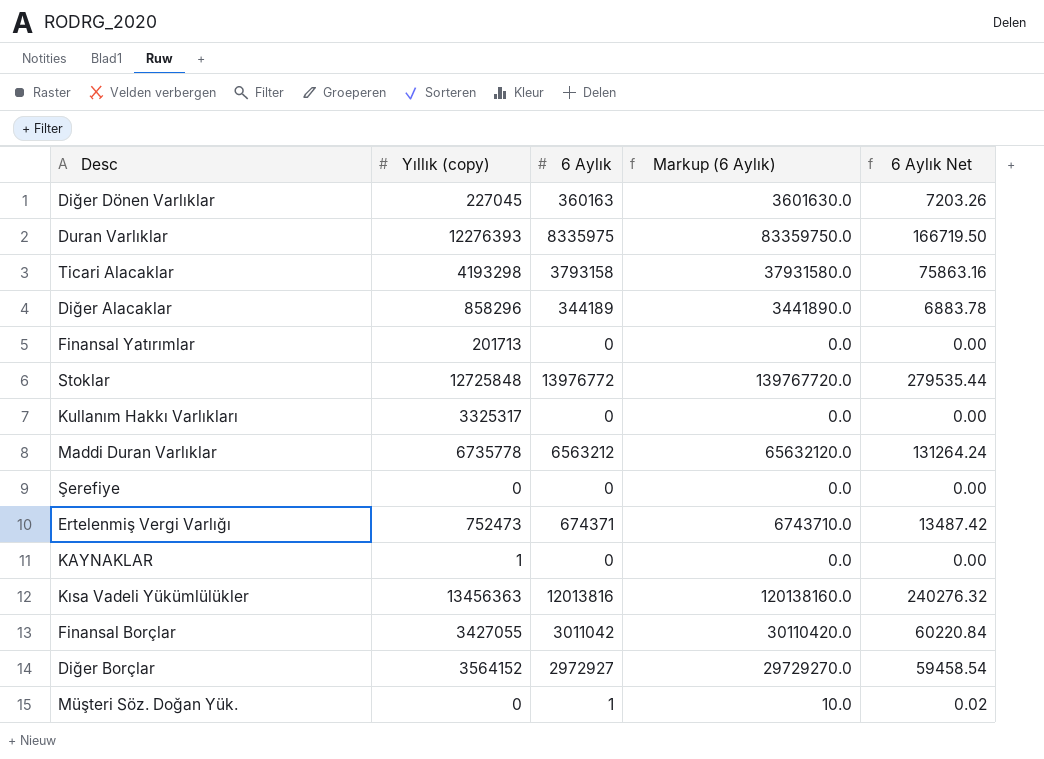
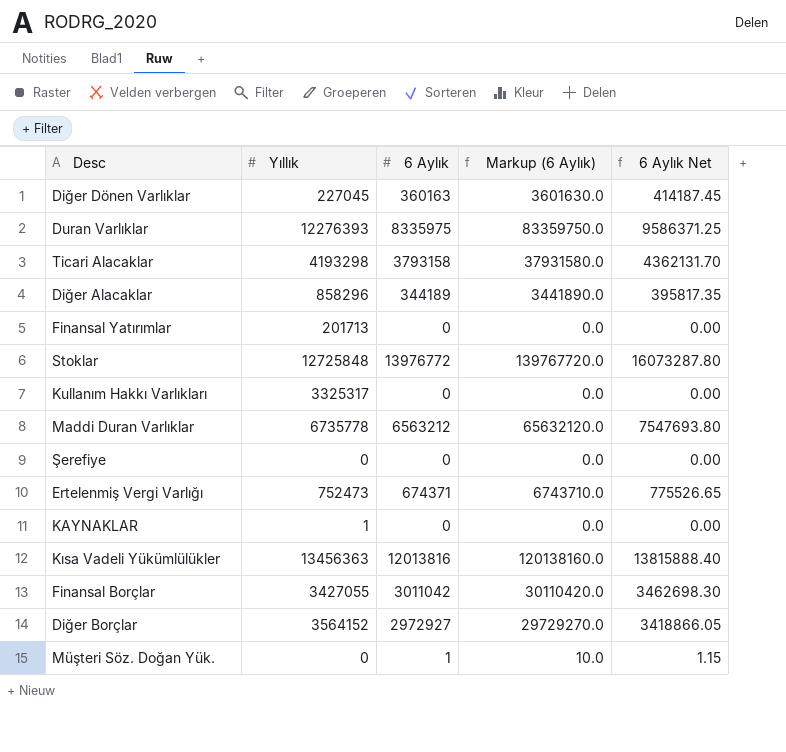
column name: Yıllık (copy) -> Yıllık
column 6 Aylık Net | formula: [6 Aylık] * 0.02 -> [6 Aylık] * 1.15

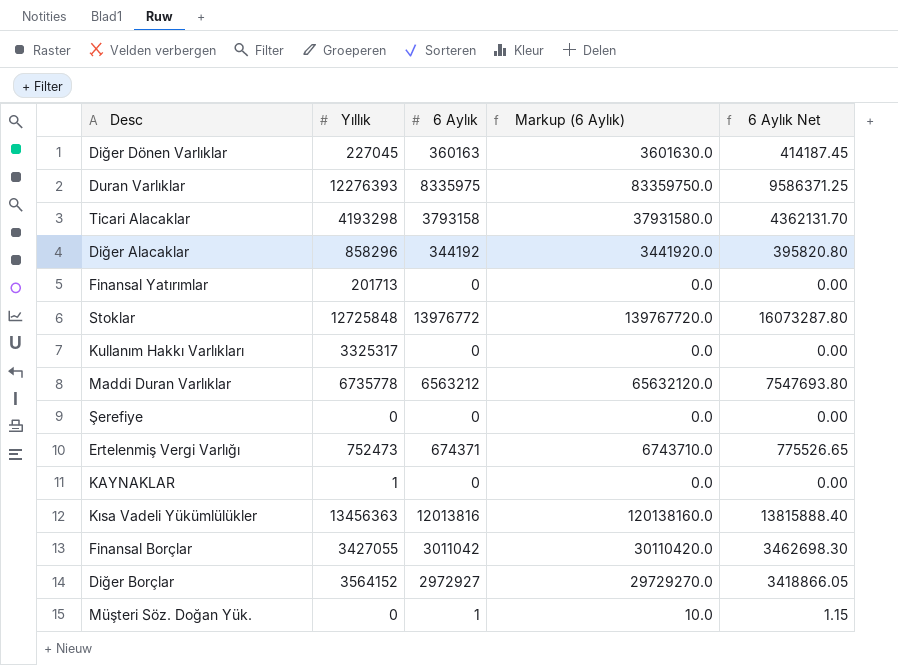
Diğer Alacaklar | 6 Aylık: 344189 -> 344192
Diğer Alacaklar | Markup (6 Aylık): 3441890.0 -> 3441920.0
Diğer Alacaklar | 6 Aylık Net: 395817.35 -> 395820.80

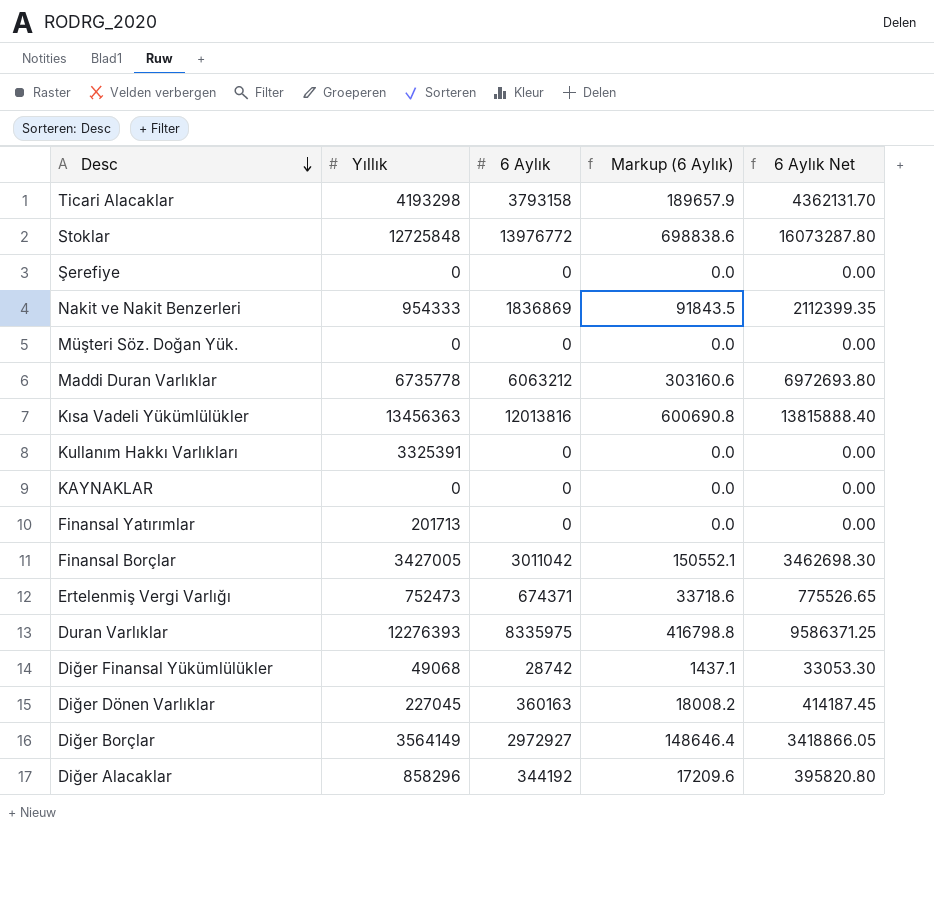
row order: none -> Desc descending
column Markup (6 Aylık) | formula: [6 Aylık] * 10 -> [6 Aylık] * 0.05
row Nakit ve Nakit Benzerleri: none -> 954333 | 1836869 | 91843.5 | 2112399.35
Müşteri Söz. Doğan Yük. | 6 Aylık: 1 -> 0
Müşteri Söz. Doğan Yük. | 6 Aylık Net: 1.15 -> 0.00
Maddi Duran Varlıklar | 6 Aylık: 6563212 -> 6063212
Maddi Duran Varlıklar | 6 Aylık Net: 7547693.80 -> 6972693.80
Kullanım Hakkı Varlıkları | Yıllık: 3325317 -> 3325391
KAYNAKLAR | Yıllık: 1 -> 0
Finansal Borçlar | Yıllık: 3427055 -> 3427005
row Diğer Finansal Yükümlülükler: none -> 49068 | 28742 | 1437.1 | 33053.30
Diğer Borçlar | Yıllık: 3564152 -> 3564149

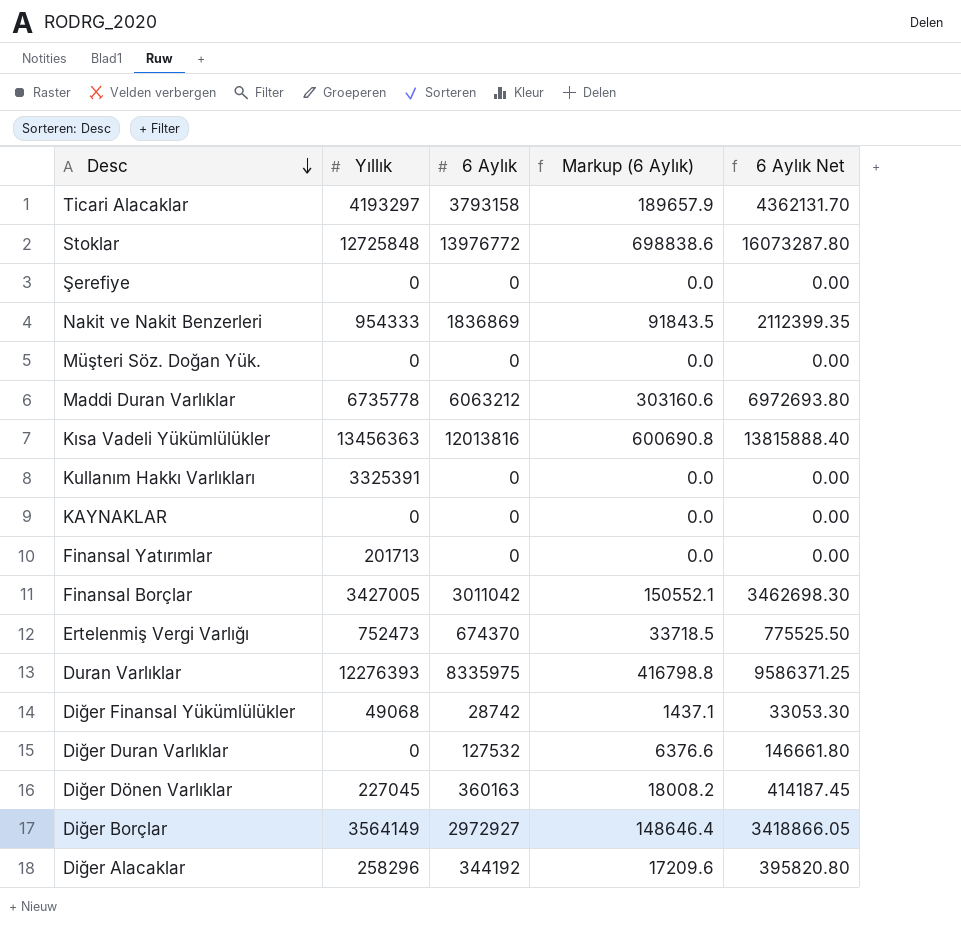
Ticari Alacaklar | Yıllık: 4193298 -> 4193297
Ertelenmiş Vergi Varlığı | 6 Aylık: 674371 -> 674370
Ertelenmiş Vergi Varlığı | Markup (6 Aylık): 33718.6 -> 33718.5
Ertelenmiş Vergi Varlığı | 6 Aylık Net: 775526.65 -> 775525.50
row Diğer Duran Varlıklar: none -> 0 | 127532 | 6376.6 | 146661.80
Diğer Alacaklar | Yıllık: 858296 -> 258296

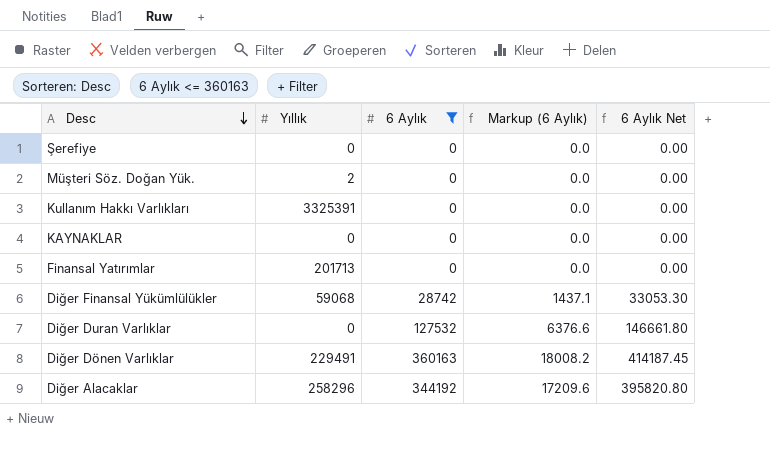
filter: none -> 6 Aylık <= 360163
Müşteri Söz. Doğan Yük. | Yıllık: 0 -> 2
Diğer Finansal Yükümlülükler | Yıllık: 49068 -> 59068
Diğer Dönen Varlıklar | Yıllık: 227045 -> 229491

